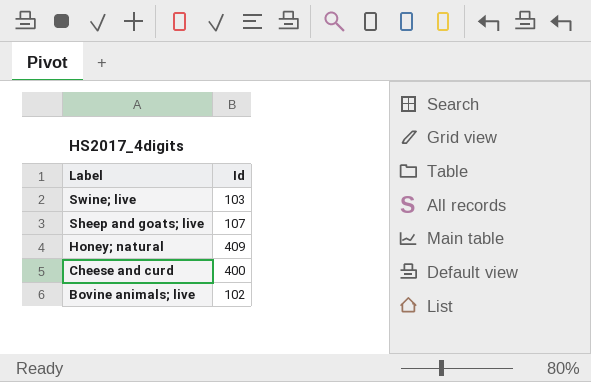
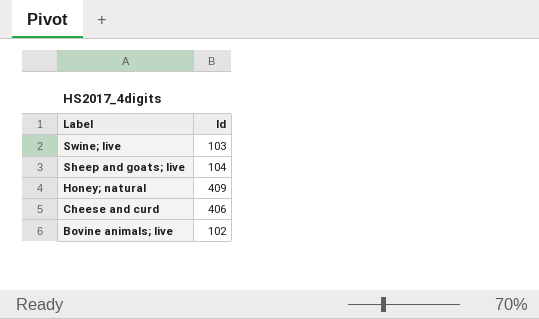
Sheep and goats; live | Id: 107 -> 104
Cheese and curd | Id: 400 -> 406

